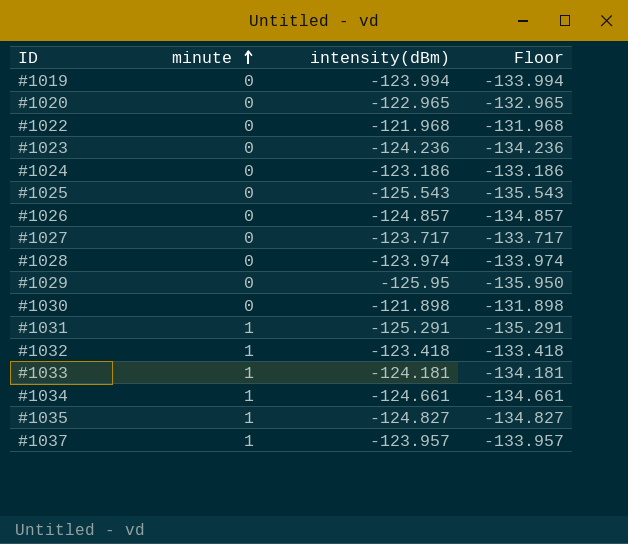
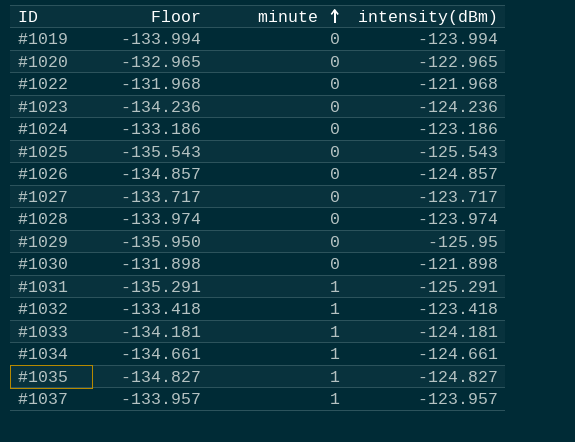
column Floor | position: 4 -> 2

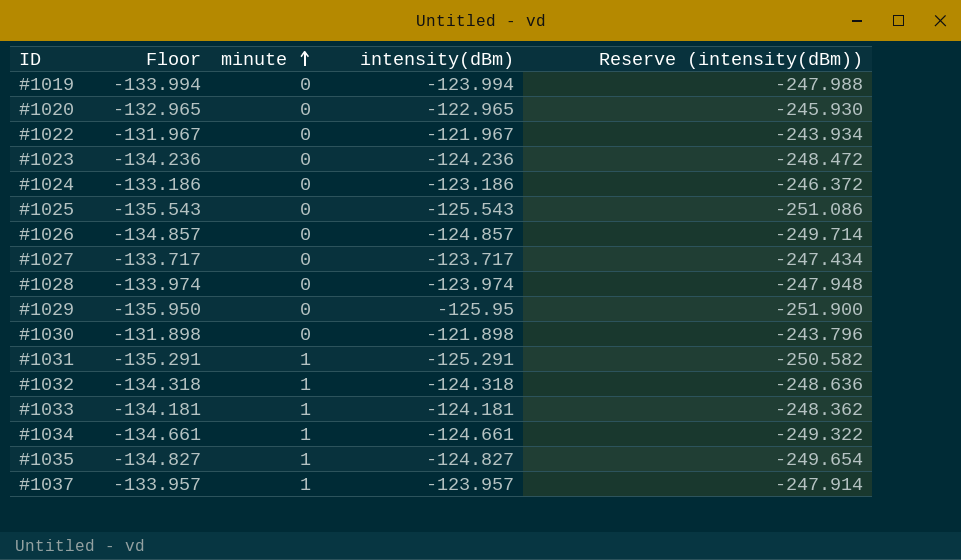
column Reserve (intensity(dBm)) | formula: none -> [intensity(dBm)] * 2
#1022 | Floor: -131.968 -> -131.967
#1022 | intensity(dBm): -121.968 -> -121.967
#1032 | Floor: -133.418 -> -134.318
#1032 | intensity(dBm): -123.418 -> -124.318

